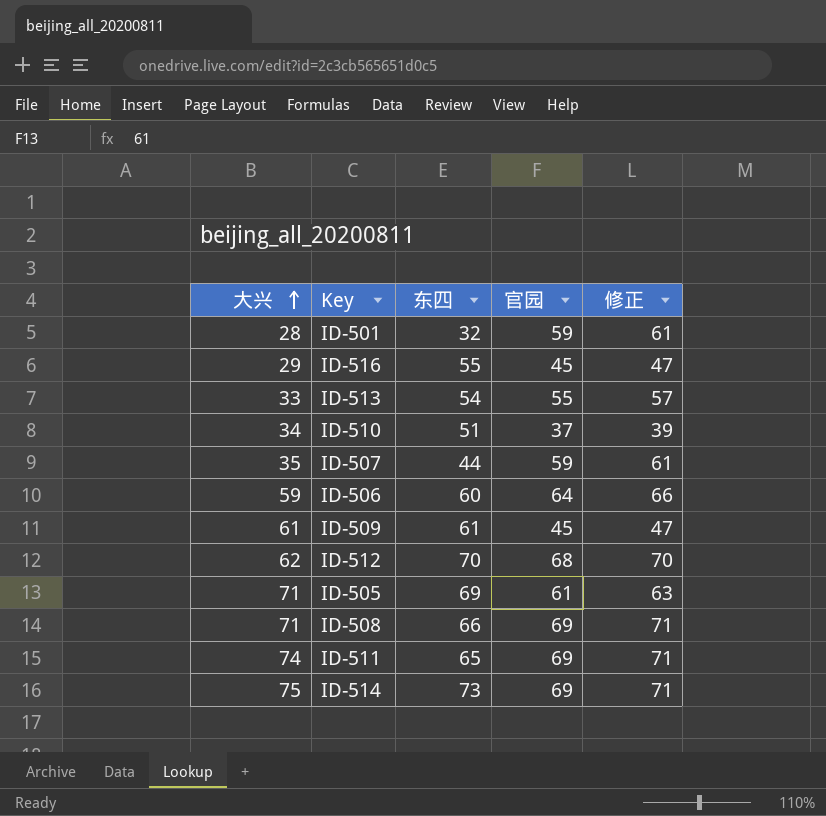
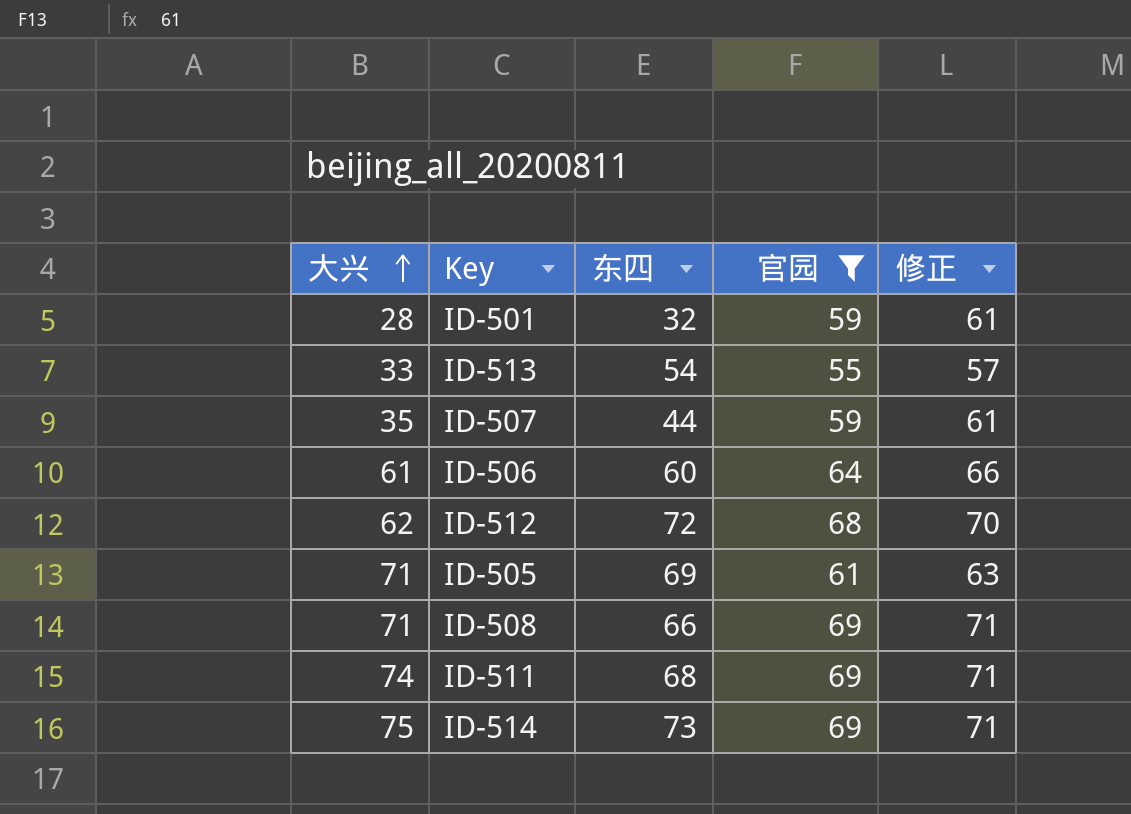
filter: none -> 官园 >= 55
ID-506 | 大兴: 59 -> 61
ID-512 | 东四: 70 -> 72
ID-511 | 东四: 65 -> 68

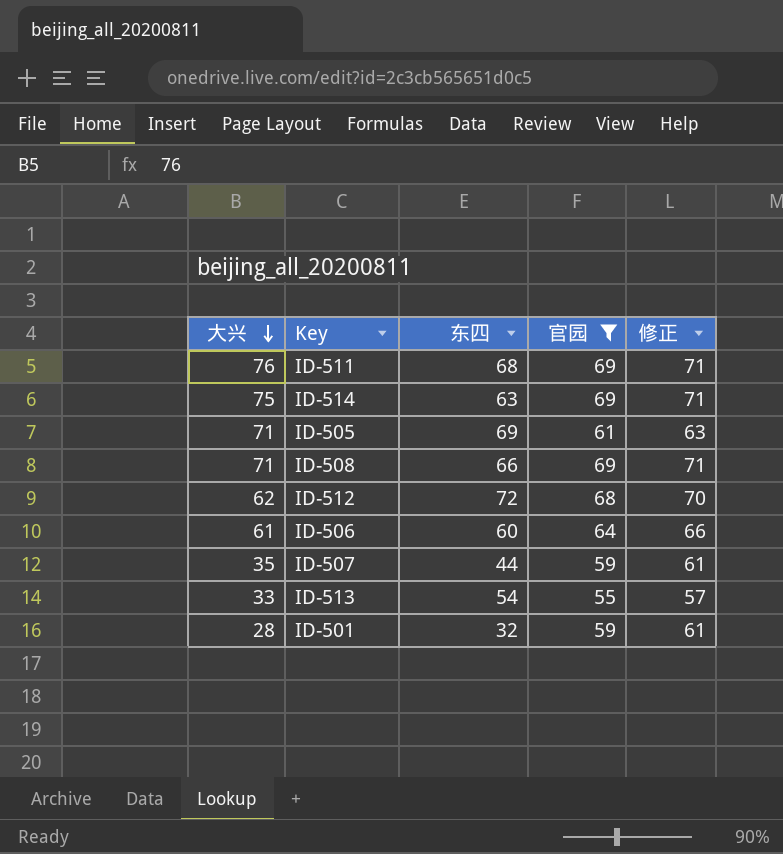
row order: 大兴 ascending -> 大兴 descending
ID-511 | 大兴: 74 -> 76
ID-514 | 东四: 73 -> 63

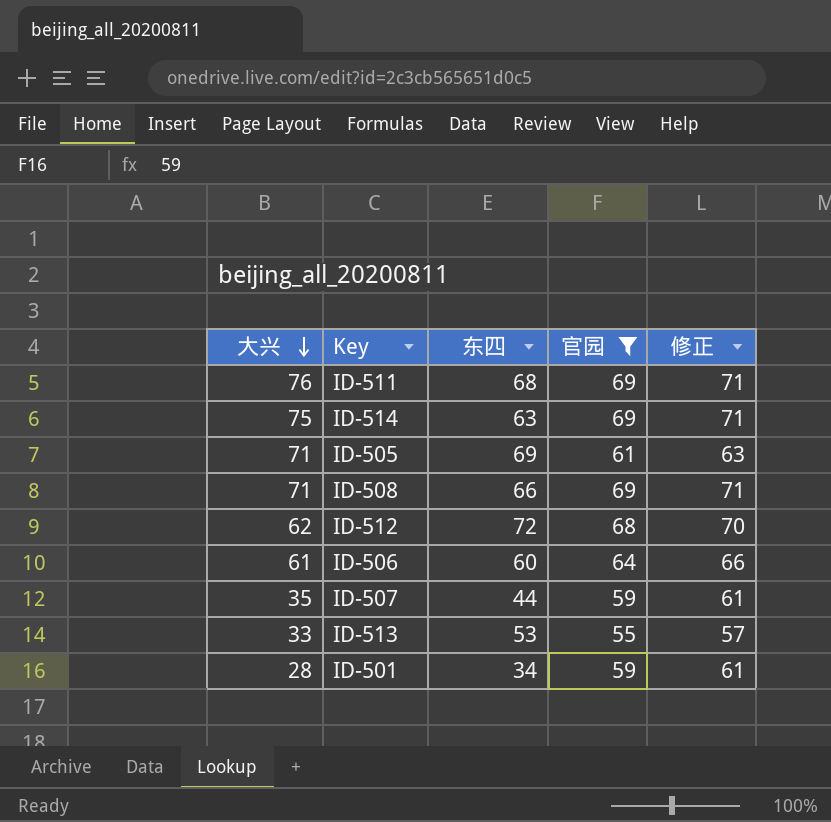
ID-513 | 东四: 54 -> 53
ID-501 | 东四: 32 -> 34

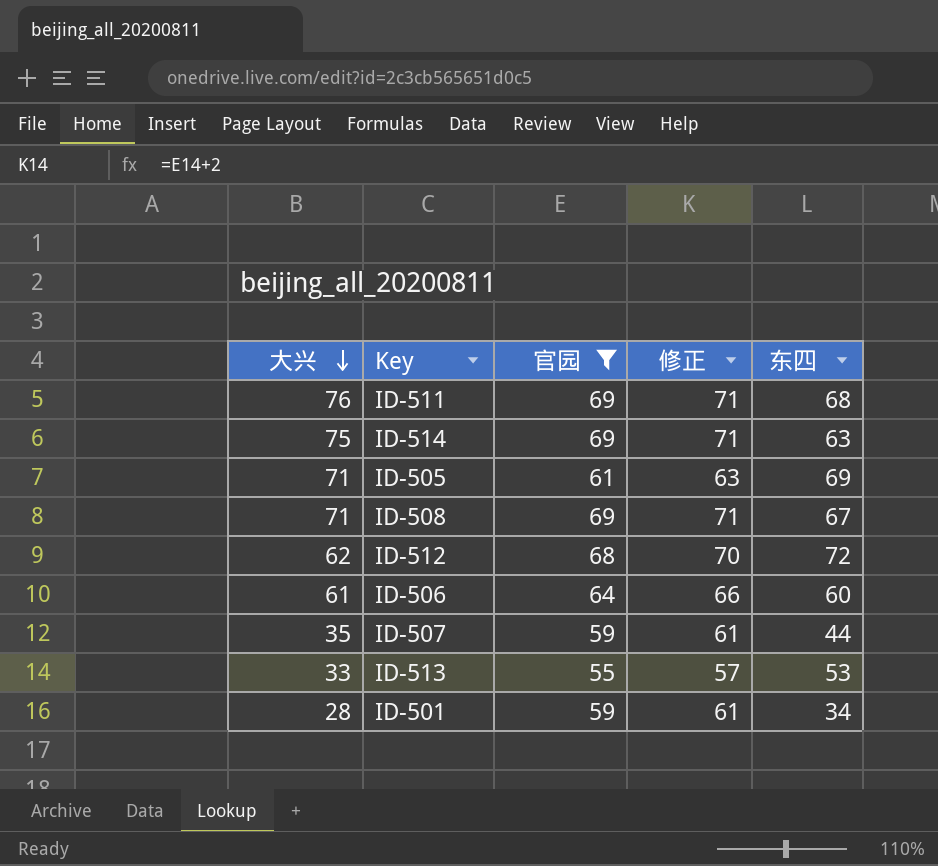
column 东四 | position: 3 -> 5
ID-508 | 东四: 66 -> 67

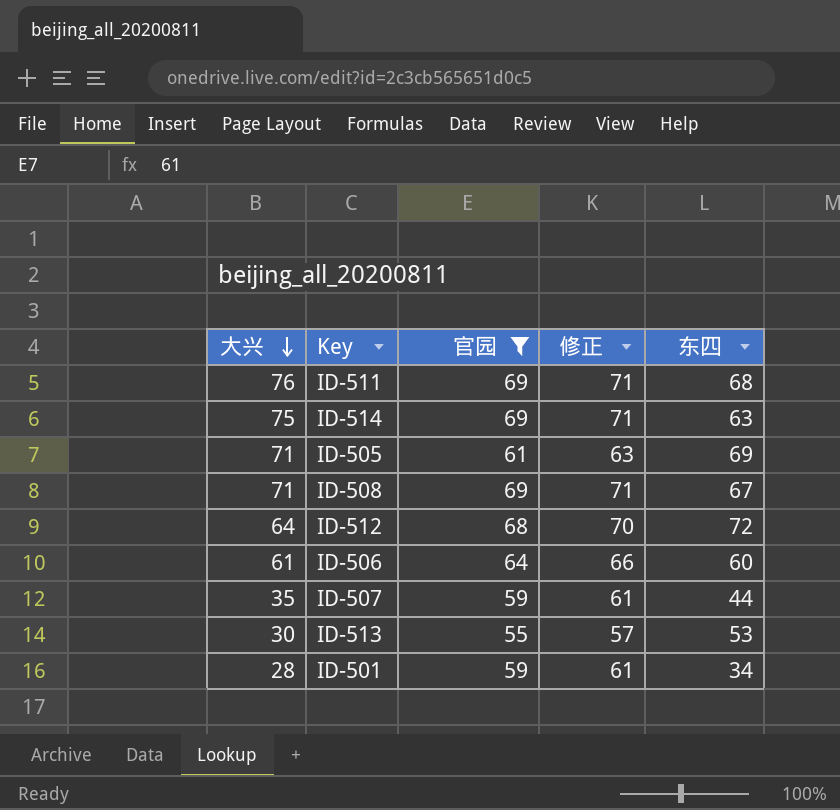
ID-512 | 大兴: 62 -> 64
ID-513 | 大兴: 33 -> 30

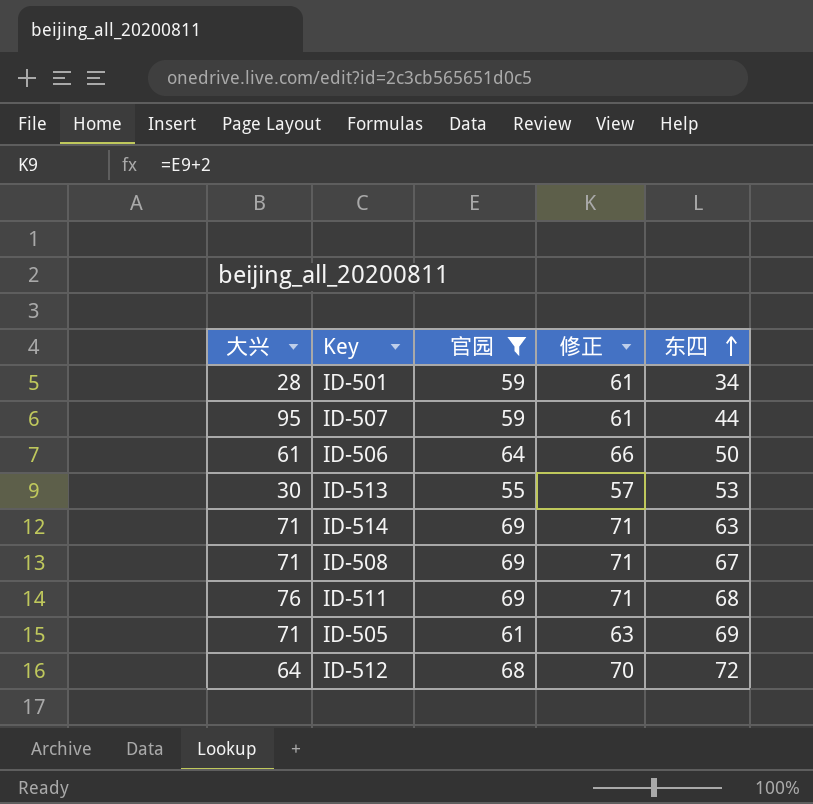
row order: 大兴 descending -> 东四 ascending
ID-507 | 大兴: 35 -> 95
ID-506 | 东四: 60 -> 50
ID-514 | 大兴: 75 -> 71

